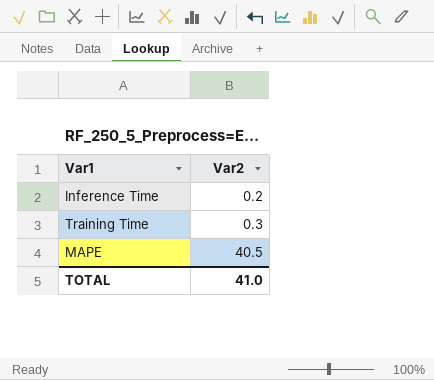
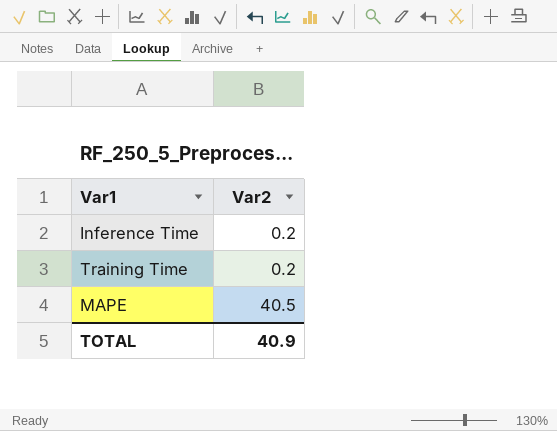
Training Time | Var2: 0.3 -> 0.2
TOTAL | Var2: 41.0 -> 40.9

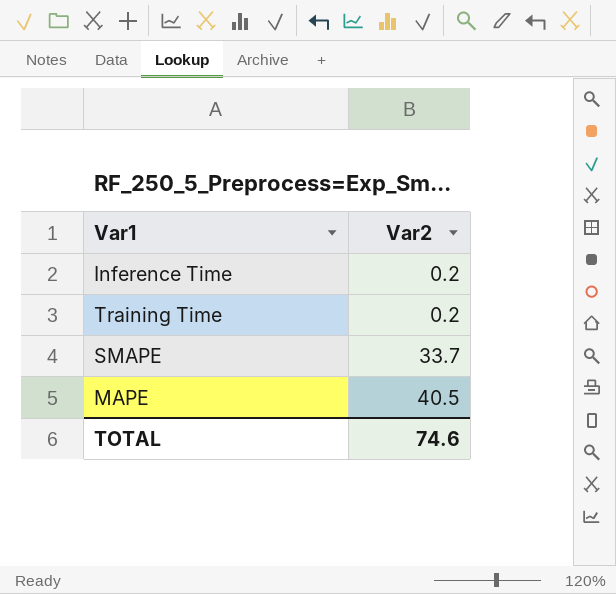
row SMAPE: none -> 33.7
TOTAL | Var2: 40.9 -> 74.6

